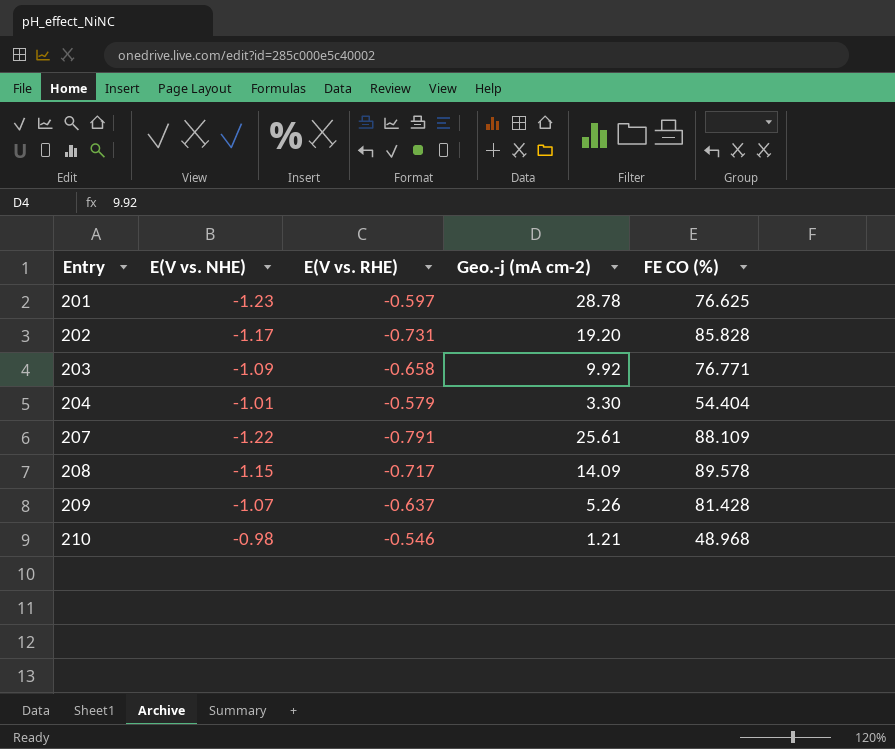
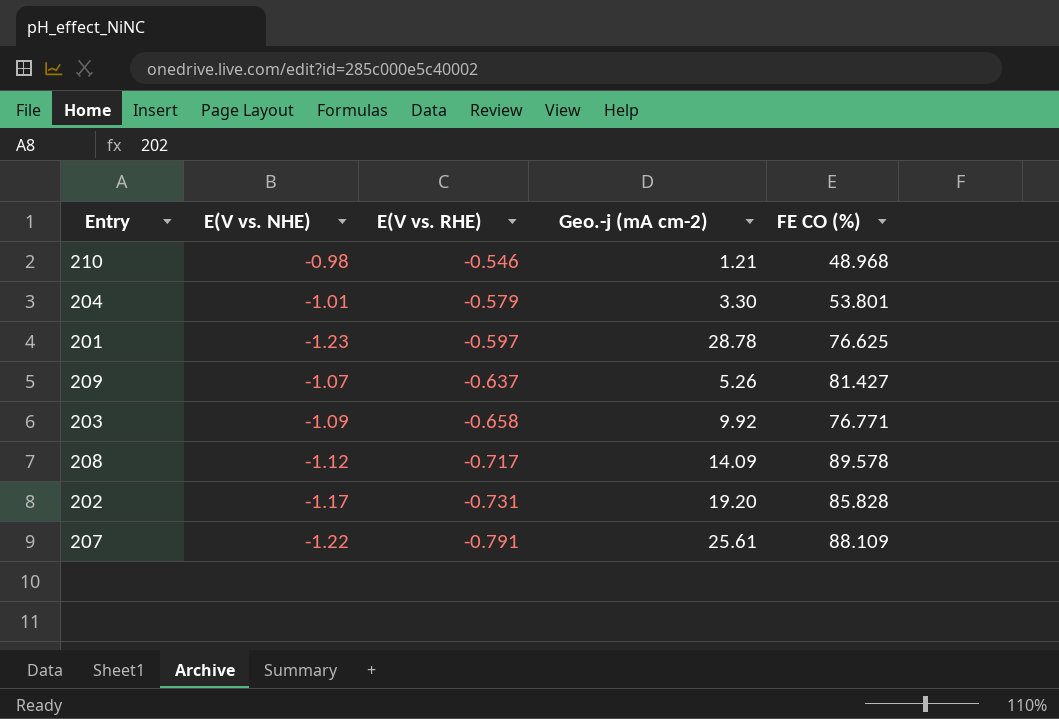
row order: Entry ascending -> E(V vs. RHE) descending
204 | FE CO (%): 54.404 -> 53.801
209 | FE CO (%): 81.428 -> 81.427
208 | E(V vs. NHE): -1.15 -> -1.12

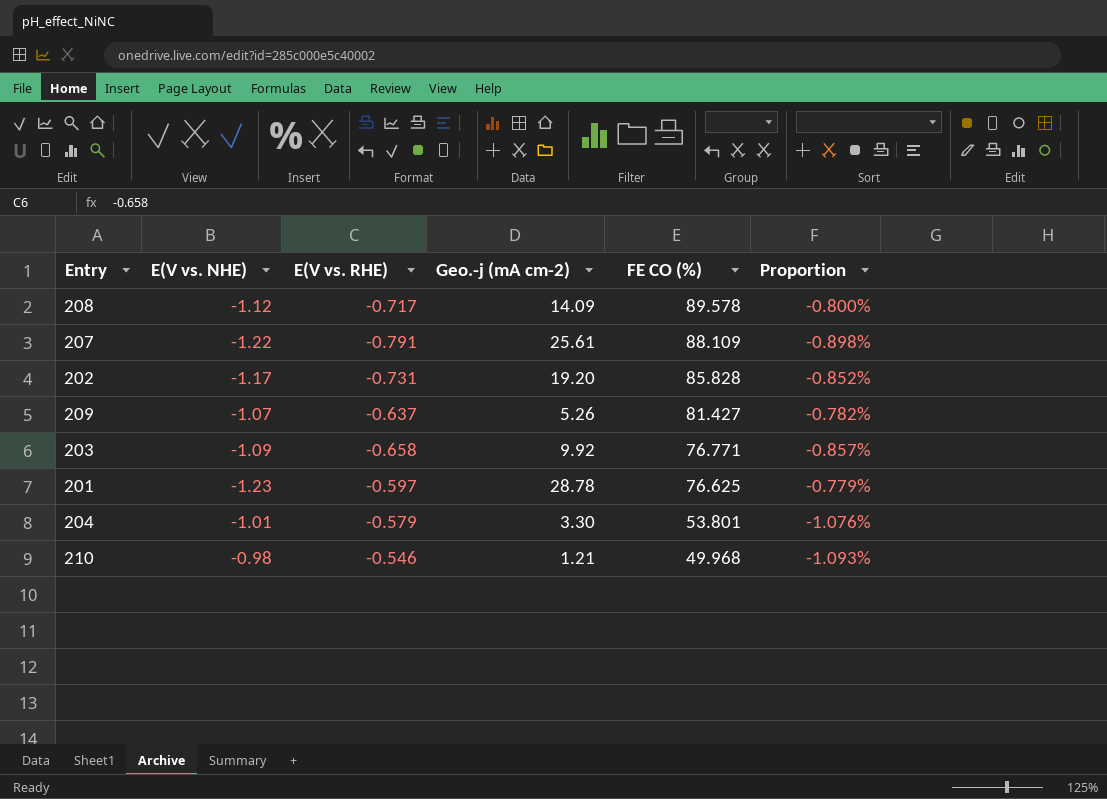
row order: E(V vs. RHE) descending -> FE CO (%) descending
column Proportion | formula: none -> [E(V vs. RHE)] / [FE CO (%)]
210 | FE CO (%): 48.968 -> 49.968

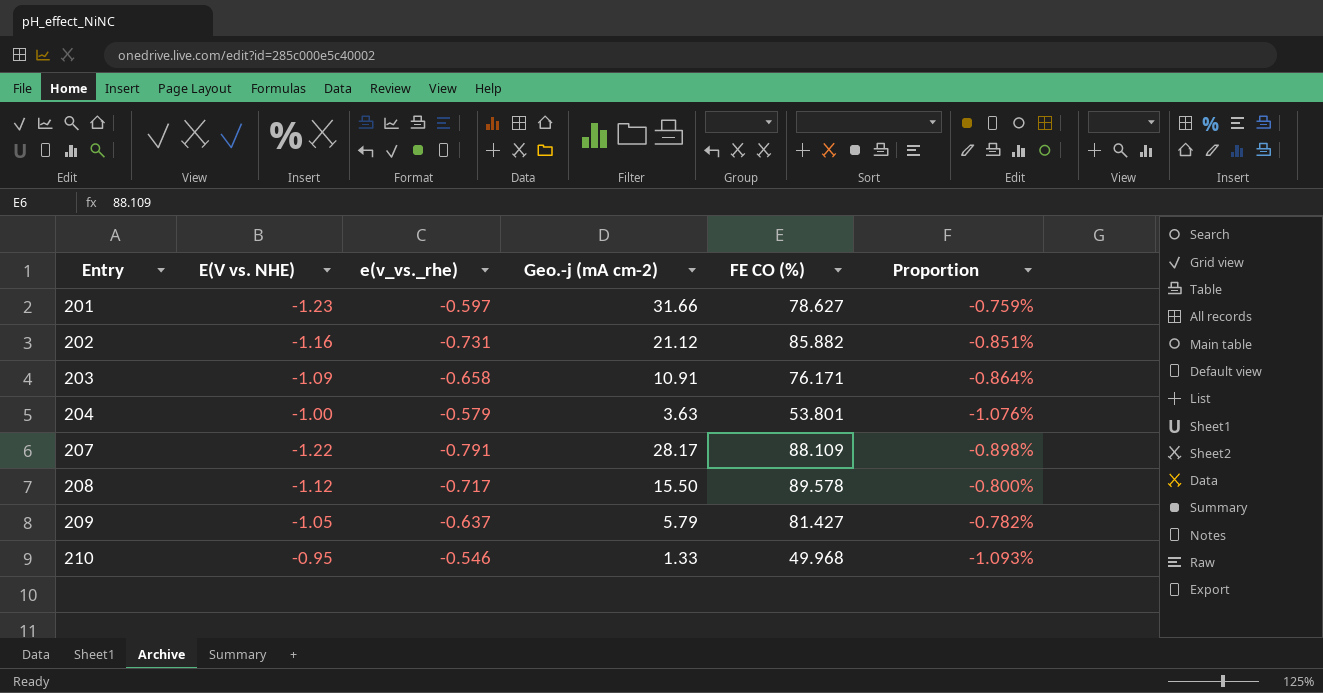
row order: FE CO (%) descending -> Entry ascending
column name: E(V vs. RHE) -> e(v_vs._rhe)
201 | Geo.-j (mA cm-2): 28.78 -> 31.66
201 | FE CO (%): 76.625 -> 78.627
201 | Proportion: -0.779% -> -0.759%
202 | E(V vs. NHE): -1.17 -> -1.16
202 | Geo.-j (mA cm-2): 19.20 -> 21.12
202 | FE CO (%): 85.828 -> 85.882
202 | Proportion: -0.852% -> -0.851%
203 | Geo.-j (mA cm-2): 9.92 -> 10.91
203 | FE CO (%): 76.771 -> 76.171
203 | Proportion: -0.857% -> -0.864%
204 | E(V vs. NHE): -1.01 -> -1.00
204 | Geo.-j (mA cm-2): 3.30 -> 3.63
207 | Geo.-j (mA cm-2): 25.61 -> 28.17
208 | Geo.-j (mA cm-2): 14.09 -> 15.50
209 | E(V vs. NHE): -1.07 -> -1.05
209 | Geo.-j (mA cm-2): 5.26 -> 5.79
210 | E(V vs. NHE): -0.98 -> -0.95
210 | Geo.-j (mA cm-2): 1.21 -> 1.33

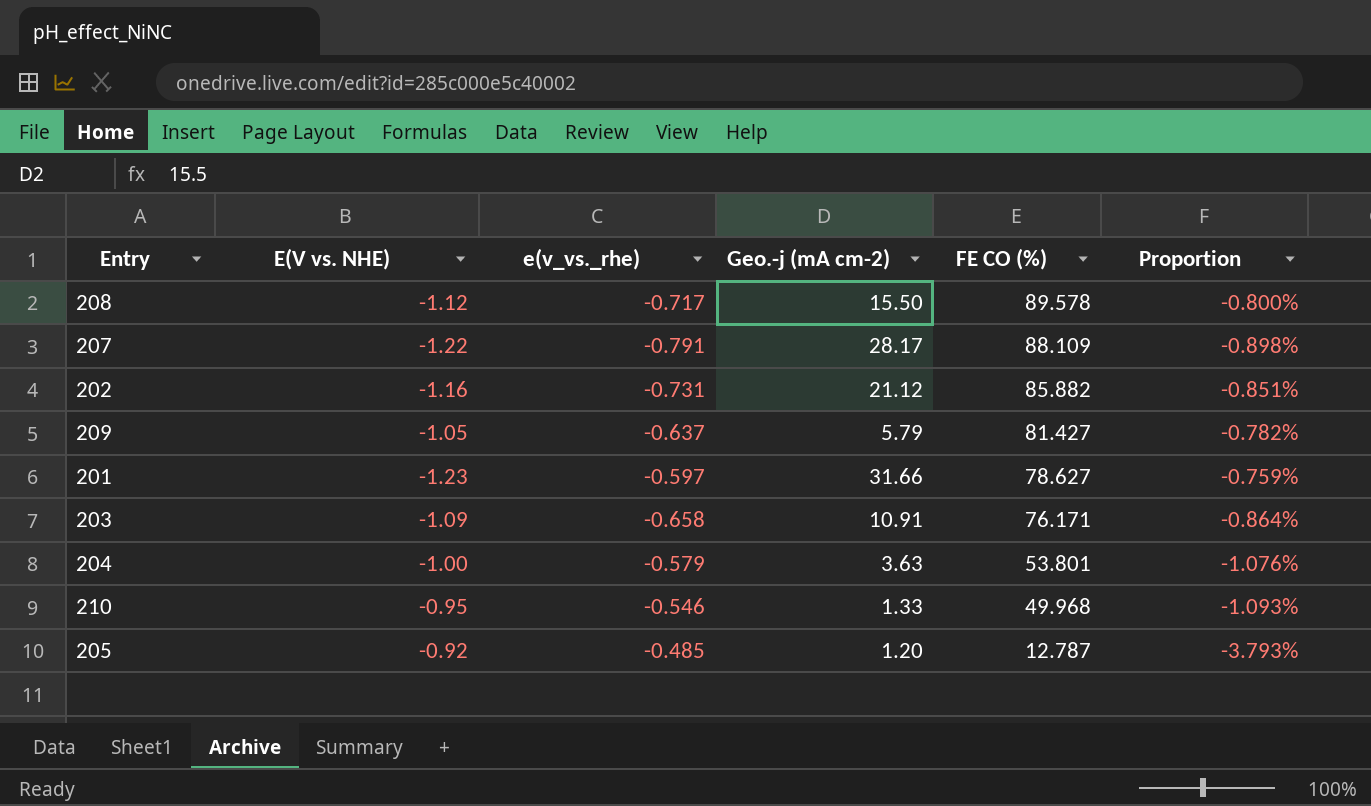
row order: Entry ascending -> FE CO (%) descending
row 205: none -> -0.92 | -0.485 | 1.20 | 12.787 | -3.793%

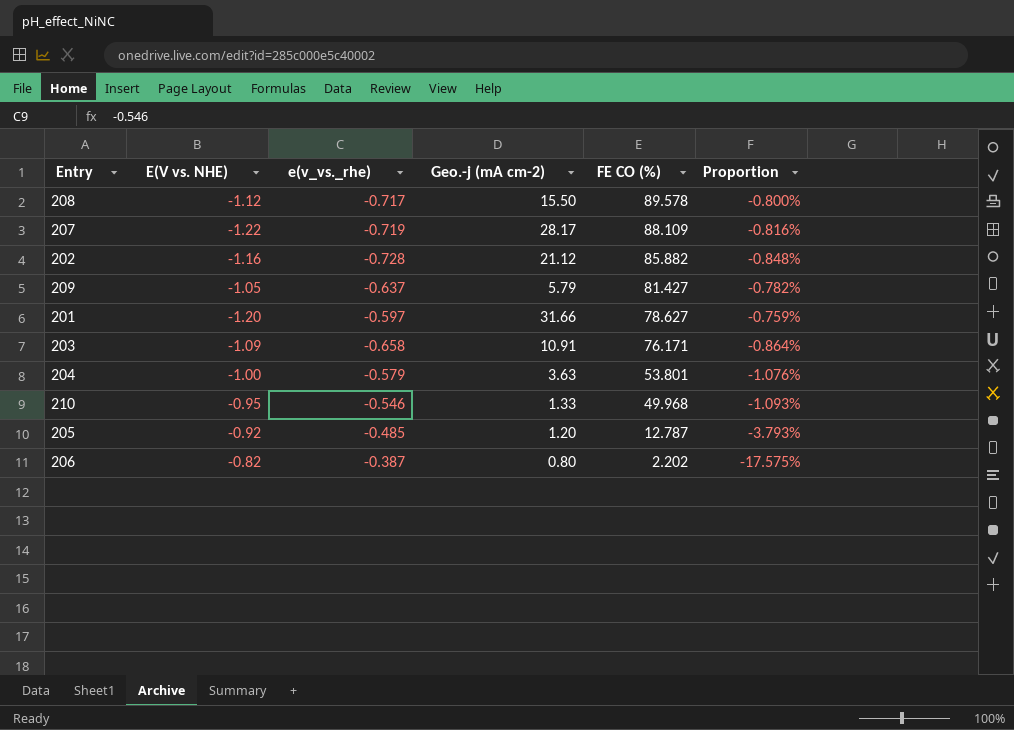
207 | e(v_vs._rhe): -0.791 -> -0.719
207 | Proportion: -0.898% -> -0.816%
202 | e(v_vs._rhe): -0.731 -> -0.728
202 | Proportion: -0.851% -> -0.848%
201 | E(V vs. NHE): -1.23 -> -1.20
row 206: none -> -0.82 | -0.387 | 0.80 | 2.202 | -17.575%

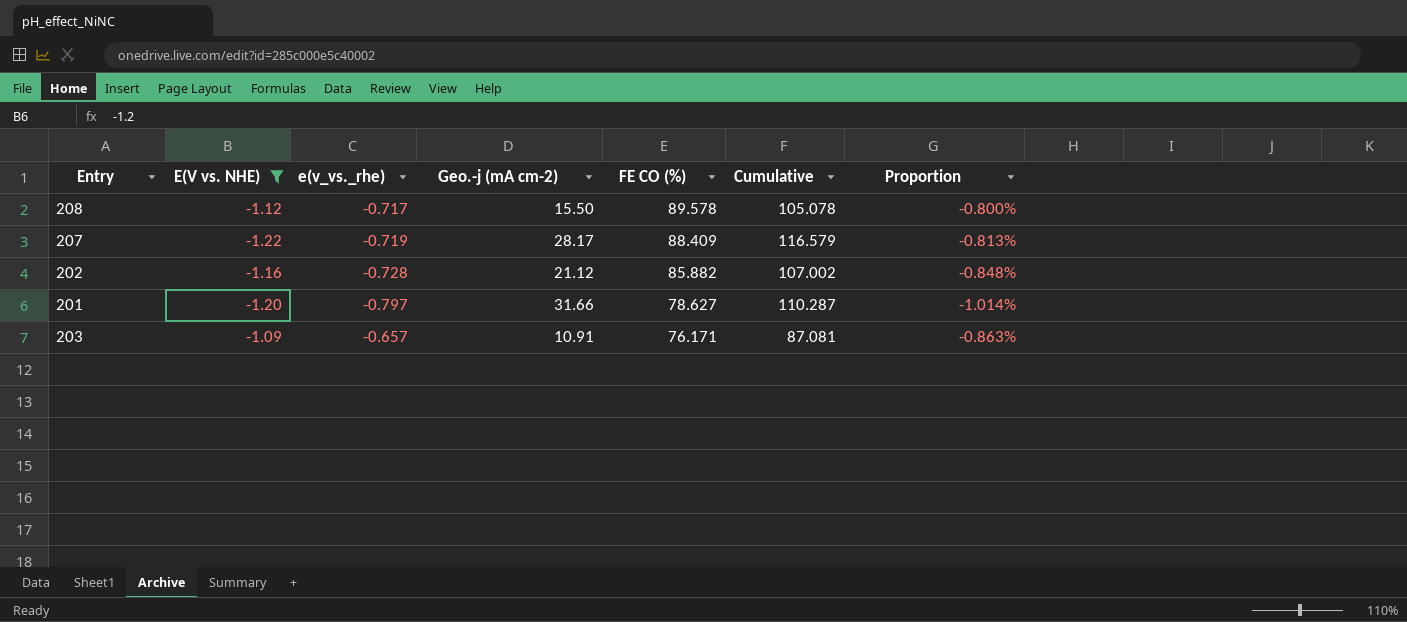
filter: none -> E(V vs. NHE) <= -1.09
column Cumulative | formula: none -> [Geo.-j (mA cm-2)] + [FE CO (%)]
207 | FE CO (%): 88.109 -> 88.409
207 | Proportion: -0.816% -> -0.813%
201 | e(v_vs._rhe): -0.597 -> -0.797
201 | Proportion: -0.759% -> -1.014%
203 | e(v_vs._rhe): -0.658 -> -0.657
203 | Proportion: -0.864% -> -0.863%

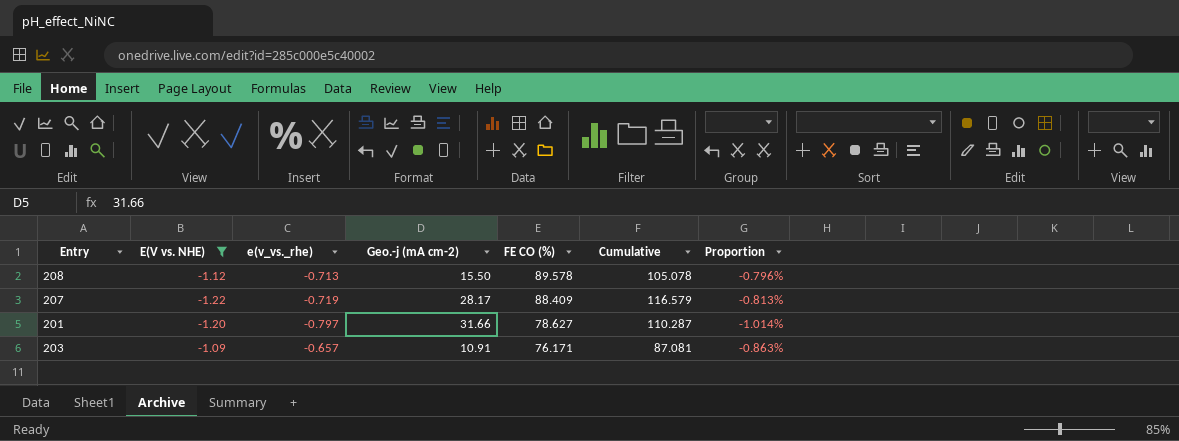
row 202: -1.16 | -0.728 | 21.12 | 85.882 | 107.002 | -0.848% -> none
208 | e(v_vs._rhe): -0.717 -> -0.713
208 | Proportion: -0.800% -> -0.796%

